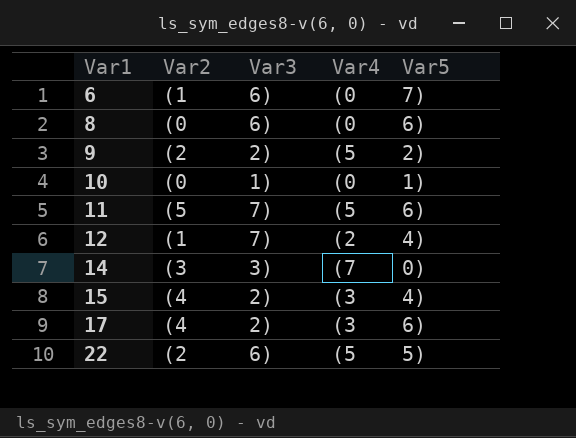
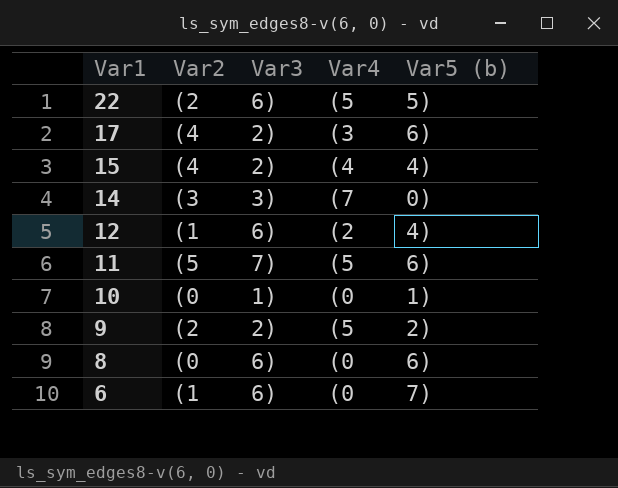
row order: Var1 ascending -> Var1 descending
column name: Var5 -> Var5 (b)
15 | Var4: (3 -> (4
12 | Var3: 7) -> 6)

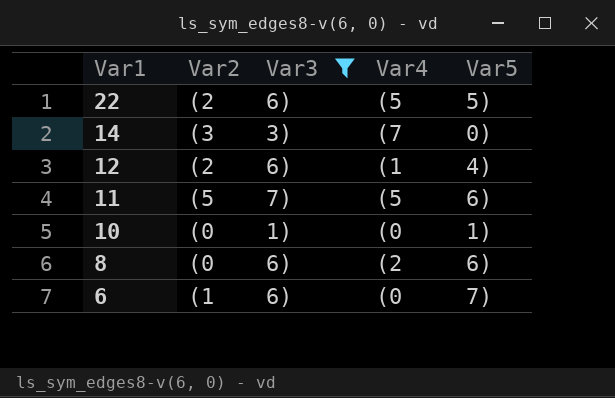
filter: none -> Var3 != 2)
column name: Var5 (b) -> Var5
12 | Var2: (1 -> (2
12 | Var4: (2 -> (1
8 | Var4: (0 -> (2

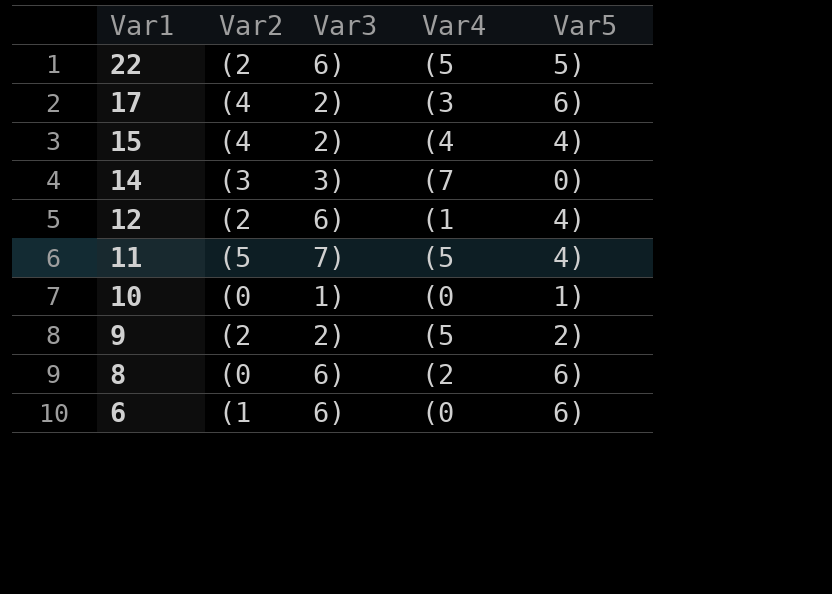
filter: Var3 != 2) -> none
11 | Var5: 6) -> 4)
6 | Var5: 7) -> 6)

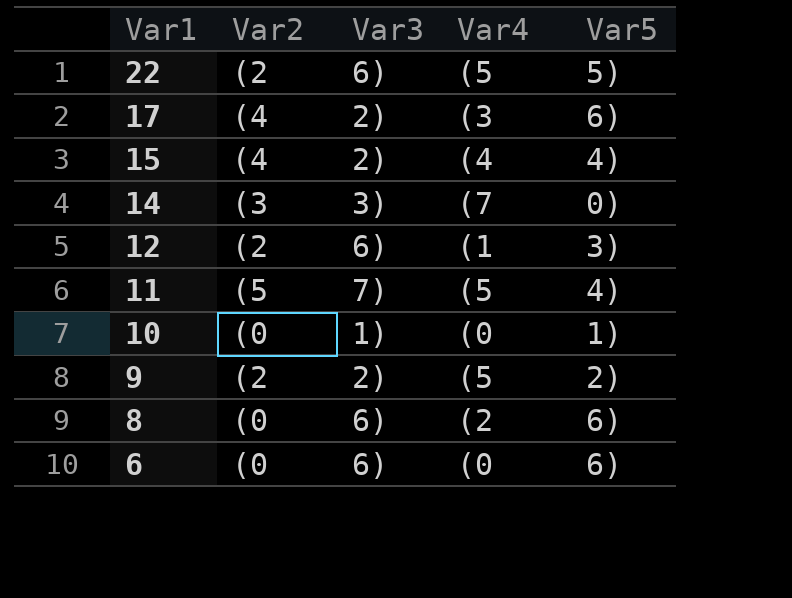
12 | Var5: 4) -> 3)
6 | Var2: (1 -> (0

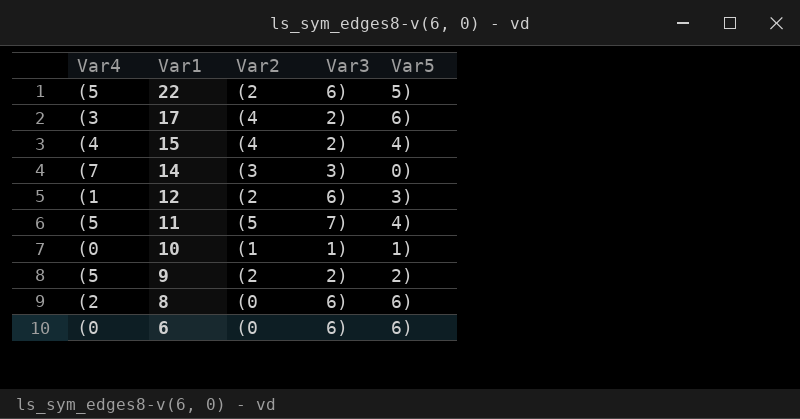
column Var4 | position: 4 -> 1
10 | Var2: (0 -> (1

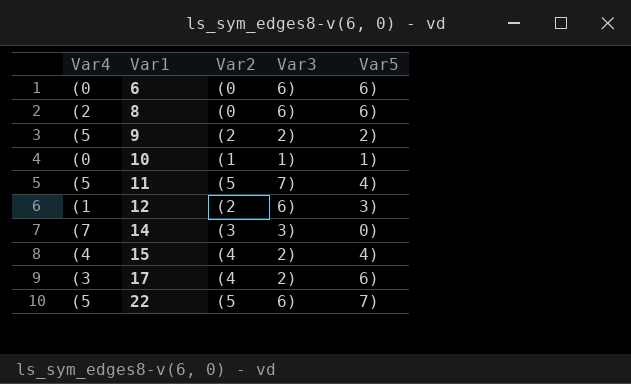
row order: Var1 descending -> Var1 ascending
22 | Var2: (2 -> (5
22 | Var5: 5) -> 7)

